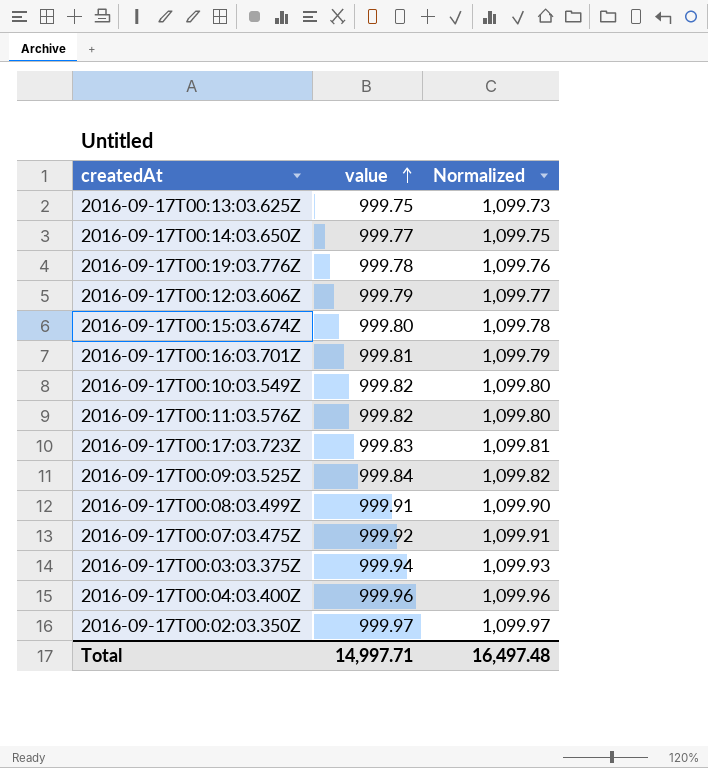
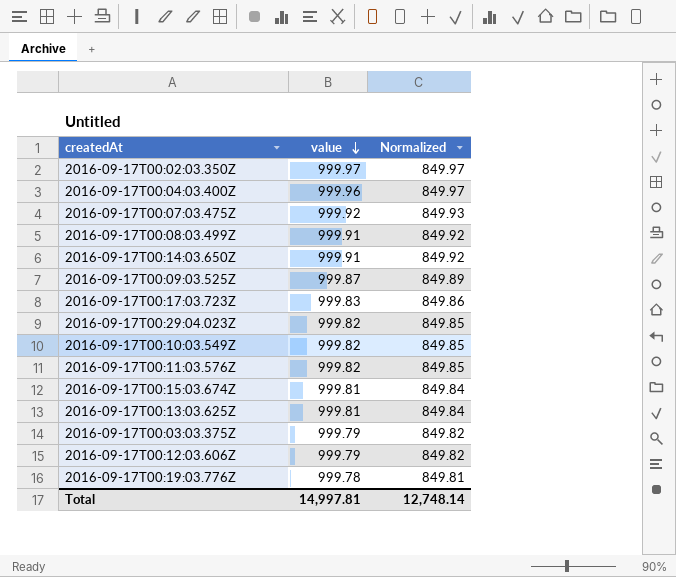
row order: value ascending -> value descending
column Normalized | formula: [value] * 1.1 -> [value] * 0.85
row 2016-09-17T00:16:03.701Z: 999.81 | 1,099.79 -> none
2016-09-17T00:14:03.650Z | value: 999.77 -> 999.91
2016-09-17T00:09:03.525Z | value: 999.84 -> 999.87
row 2016-09-17T00:29:04.023Z: none -> 999.82 | 849.85
2016-09-17T00:15:03.674Z | value: 999.80 -> 999.81
2016-09-17T00:13:03.625Z | value: 999.75 -> 999.81
2016-09-17T00:03:03.375Z | value: 999.94 -> 999.79
Total | value: 14,997.71 -> 14,997.81
Total | Normalized: 16,497.48 -> 12,748.14

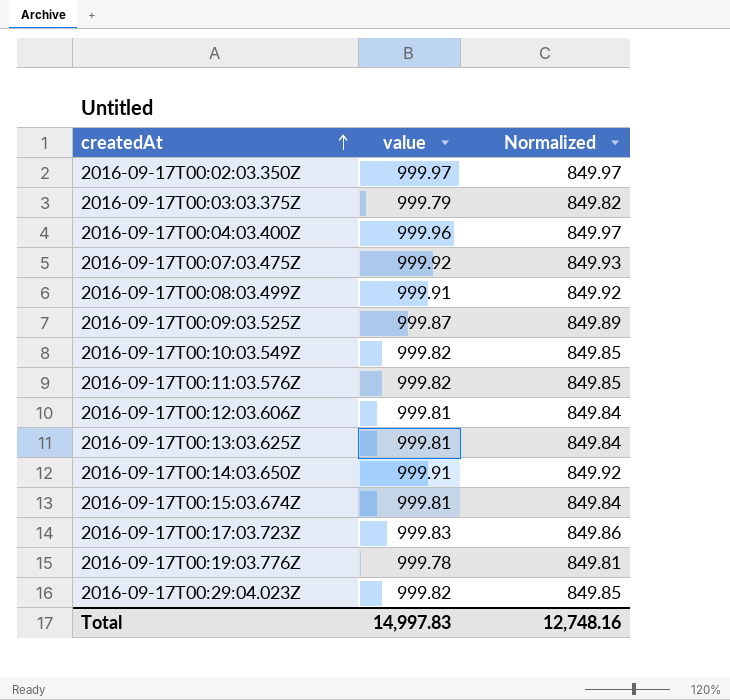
row order: value descending -> createdAt ascending
2016-09-17T00:12:03.606Z | value: 999.79 -> 999.81
2016-09-17T00:12:03.606Z | Normalized: 849.82 -> 849.84
Total | value: 14,997.81 -> 14,997.83
Total | Normalized: 12,748.14 -> 12,748.16

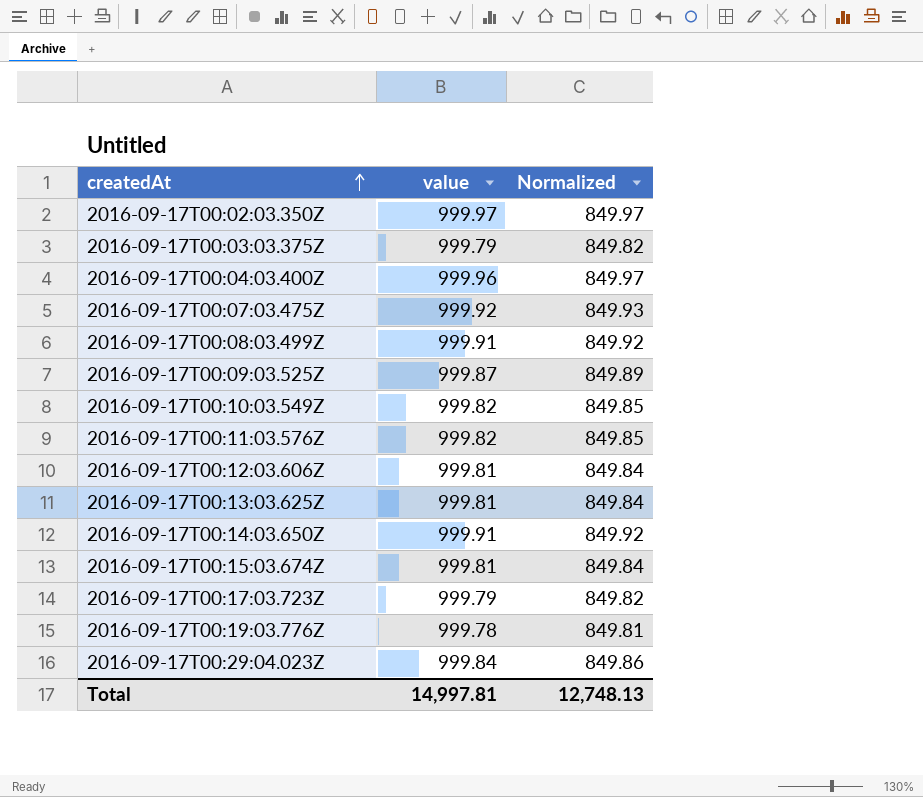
2016-09-17T00:17:03.723Z | value: 999.83 -> 999.79
2016-09-17T00:17:03.723Z | Normalized: 849.86 -> 849.82
2016-09-17T00:29:04.023Z | value: 999.82 -> 999.84
2016-09-17T00:29:04.023Z | Normalized: 849.85 -> 849.86
Total | value: 14,997.83 -> 14,997.81
Total | Normalized: 12,748.16 -> 12,748.13

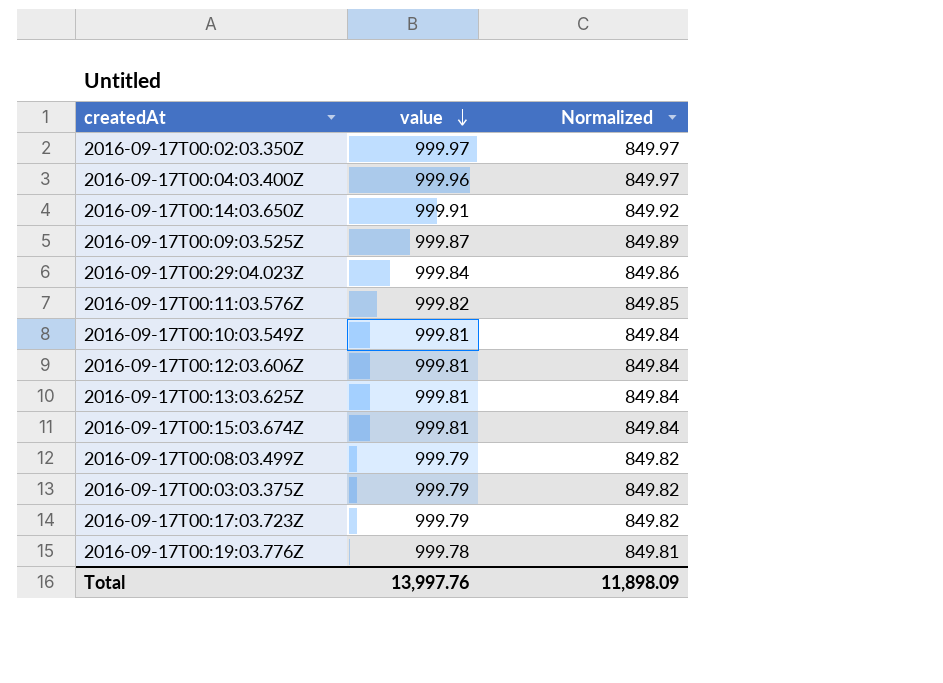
row order: createdAt ascending -> value descending
row 2016-09-17T00:07:03.475Z: 999.92 | 849.93 -> none
2016-09-17T00:10:03.549Z | value: 999.82 -> 999.81
2016-09-17T00:10:03.549Z | Normalized: 849.85 -> 849.84
2016-09-17T00:08:03.499Z | value: 999.91 -> 999.79
2016-09-17T00:08:03.499Z | Normalized: 849.92 -> 849.82
Total | value: 14,997.81 -> 13,997.76
Total | Normalized: 12,748.13 -> 11,898.09

